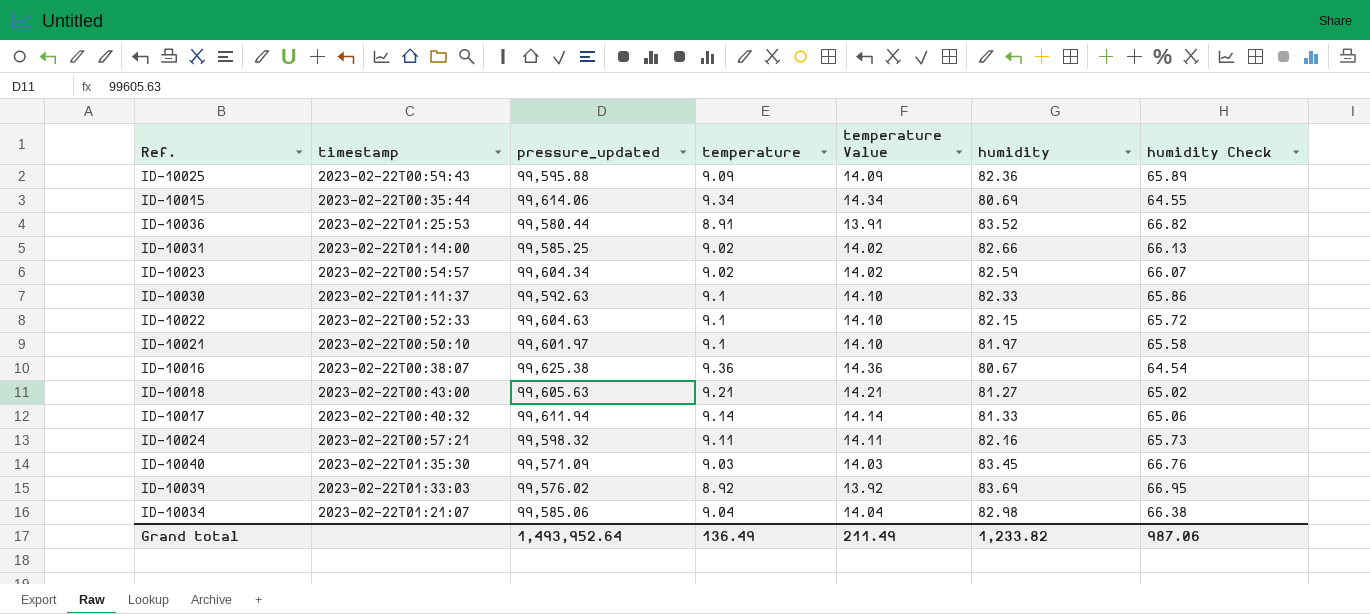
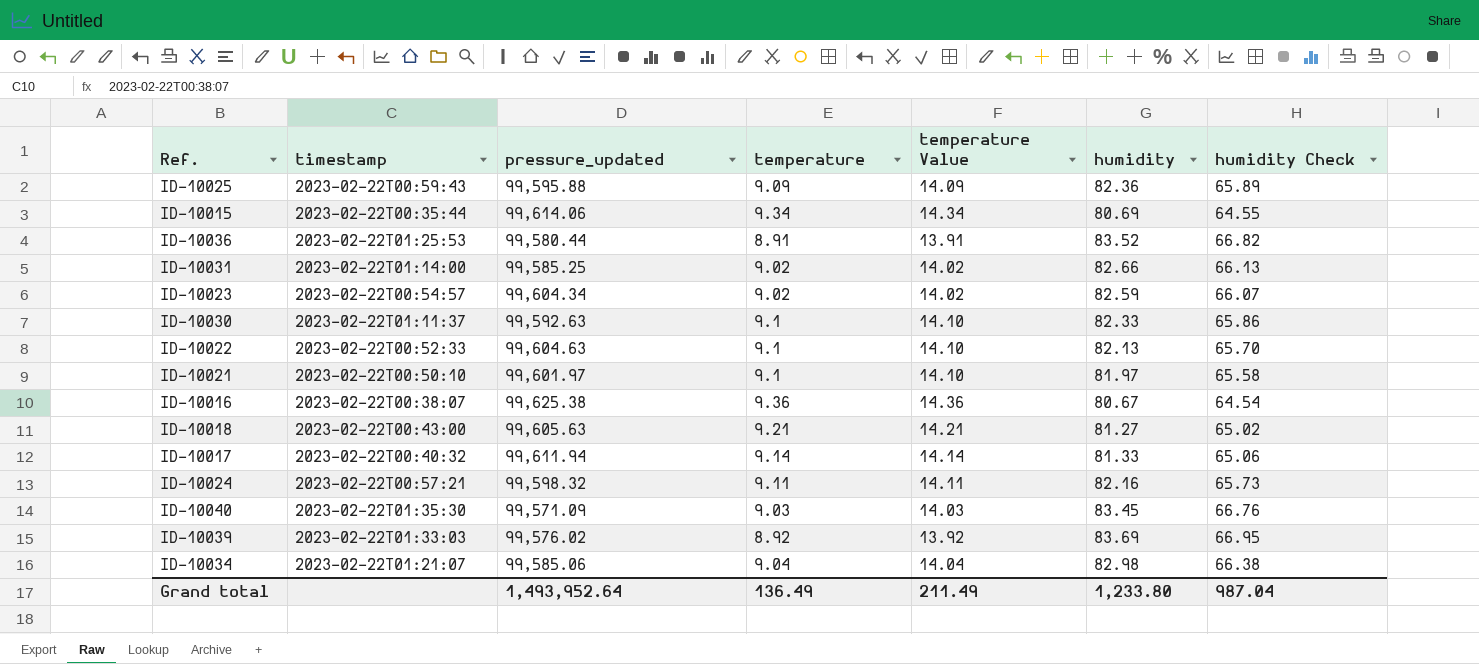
ID-10022 | humidity: 82.15 -> 82.13
ID-10022 | humidity Check: 65.72 -> 65.70
Grand total | humidity: 1,233.82 -> 1,233.80
Grand total | humidity Check: 987.06 -> 987.04

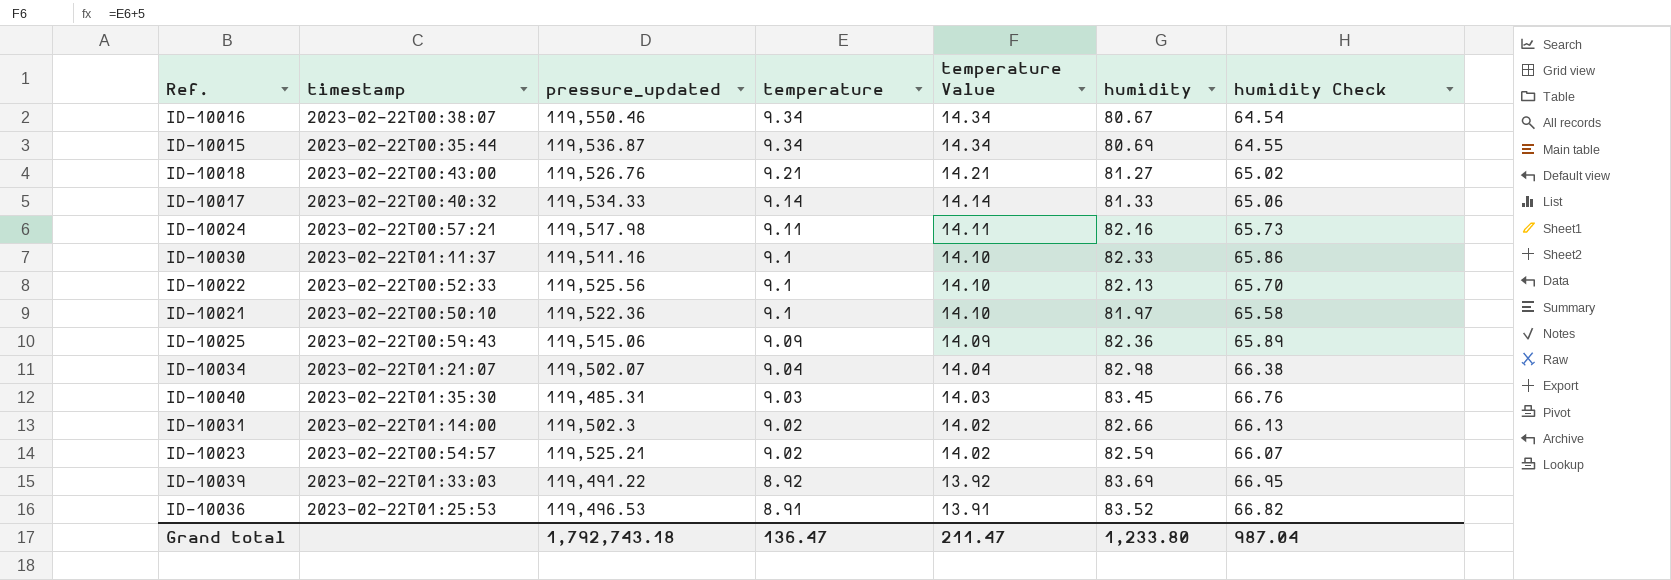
row order: none -> temperature descending
ID-10016 | pressure_updated: 99,625.38 -> 119,550.46
ID-10016 | temperature: 9.36 -> 9.34
ID-10016 | temperature Value: 14.36 -> 14.34
ID-10015 | pressure_updated: 99,614.06 -> 119,536.87
ID-10018 | pressure_updated: 99,605.63 -> 119,526.76
ID-10017 | pressure_updated: 99,611.94 -> 119,534.33
ID-10024 | pressure_updated: 99,598.32 -> 119,517.98
ID-10030 | pressure_updated: 99,592.63 -> 119,511.16
ID-10022 | pressure_updated: 99,604.63 -> 119,525.56
ID-10021 | pressure_updated: 99,601.97 -> 119,522.36
ID-10025 | pressure_updated: 99,595.88 -> 119,515.06
ID-10034 | pressure_updated: 99,585.06 -> 119,502.07
ID-10040 | pressure_updated: 99,571.09 -> 119,485.31
ID-10031 | pressure_updated: 99,585.25 -> 119,502.3
ID-10023 | pressure_updated: 99,604.34 -> 119,525.21
ID-10039 | pressure_updated: 99,576.02 -> 119,491.22
ID-10036 | pressure_updated: 99,580.44 -> 119,496.53
Grand total | pressure_updated: 1,493,952.64 -> 1,792,743.18
Grand total | temperature: 136.49 -> 136.47
Grand total | temperature Value: 211.49 -> 211.47

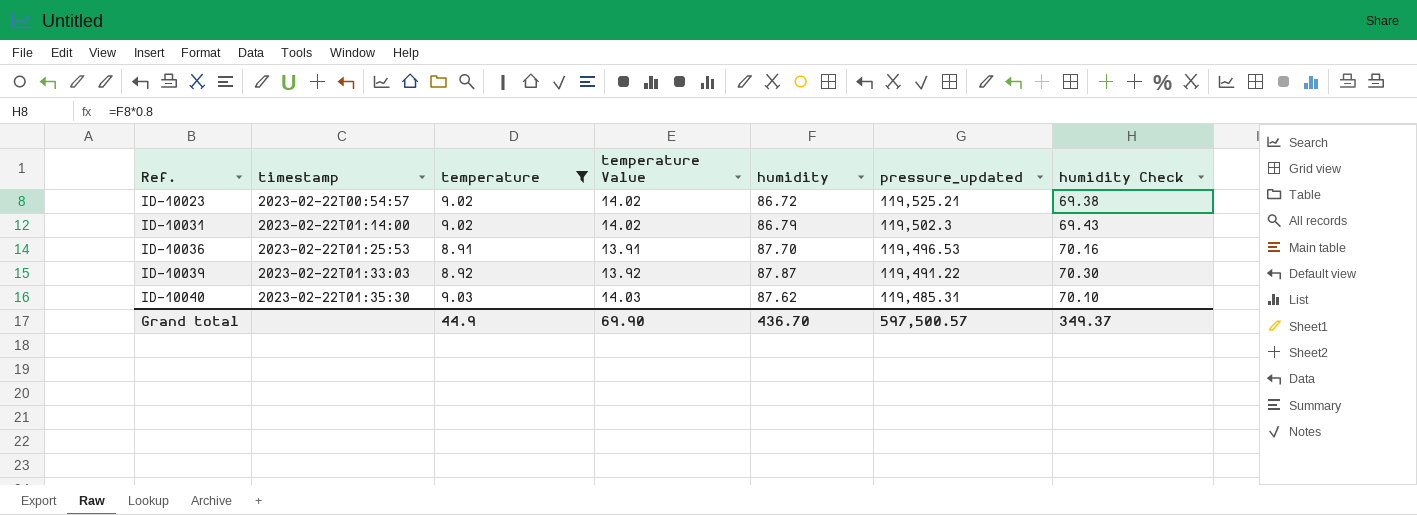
filter: none -> temperature <= 9.03
row order: temperature descending -> Ref. ascending
column pressure_updated | position: 3 -> 6
ID-10023 | humidity: 82.59 -> 86.72
ID-10023 | humidity Check: 66.07 -> 69.38
ID-10031 | humidity: 82.66 -> 86.79
ID-10031 | humidity Check: 66.13 -> 69.43
ID-10036 | humidity: 83.52 -> 87.70
ID-10036 | humidity Check: 66.82 -> 70.16
ID-10039 | humidity: 83.69 -> 87.87
ID-10039 | humidity Check: 66.95 -> 70.30
ID-10040 | humidity: 83.45 -> 87.62
ID-10040 | humidity Check: 66.76 -> 70.10
Grand total | temperature: 136.47 -> 44.9
Grand total | temperature Value: 211.47 -> 69.90
Grand total | humidity: 1,233.80 -> 436.70
Grand total | pressure_updated: 1,792,743.18 -> 597,500.57
Grand total | humidity Check: 987.04 -> 349.37

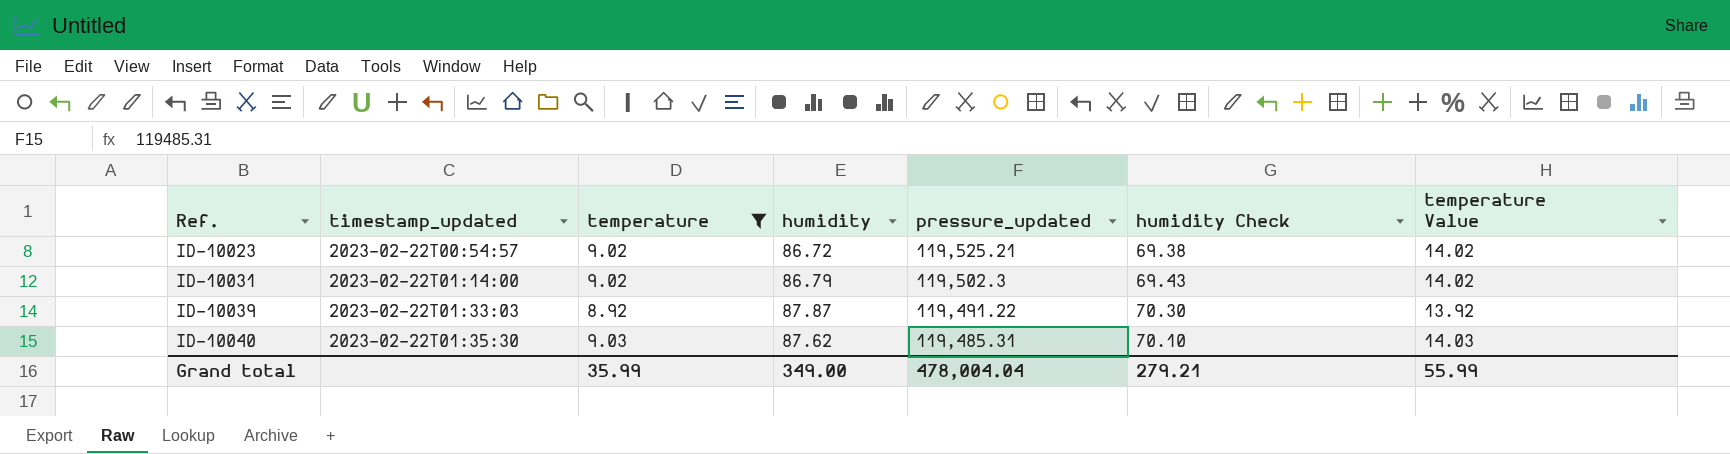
column name: timestamp -> timestamp_updated
column temperature Value | position: 4 -> 7
row ID-10036: 2023-02-22T01:25:53 | 8.91 | 13.91 | 87.70 | 119,496.53 | 70.16 -> none
Grand total | temperature: 44.9 -> 35.99
Grand total | humidity: 436.70 -> 349.00
Grand total | pressure_updated: 597,500.57 -> 478,004.04
Grand total | humidity Check: 349.37 -> 279.21
Grand total | temperature Value: 69.90 -> 55.99

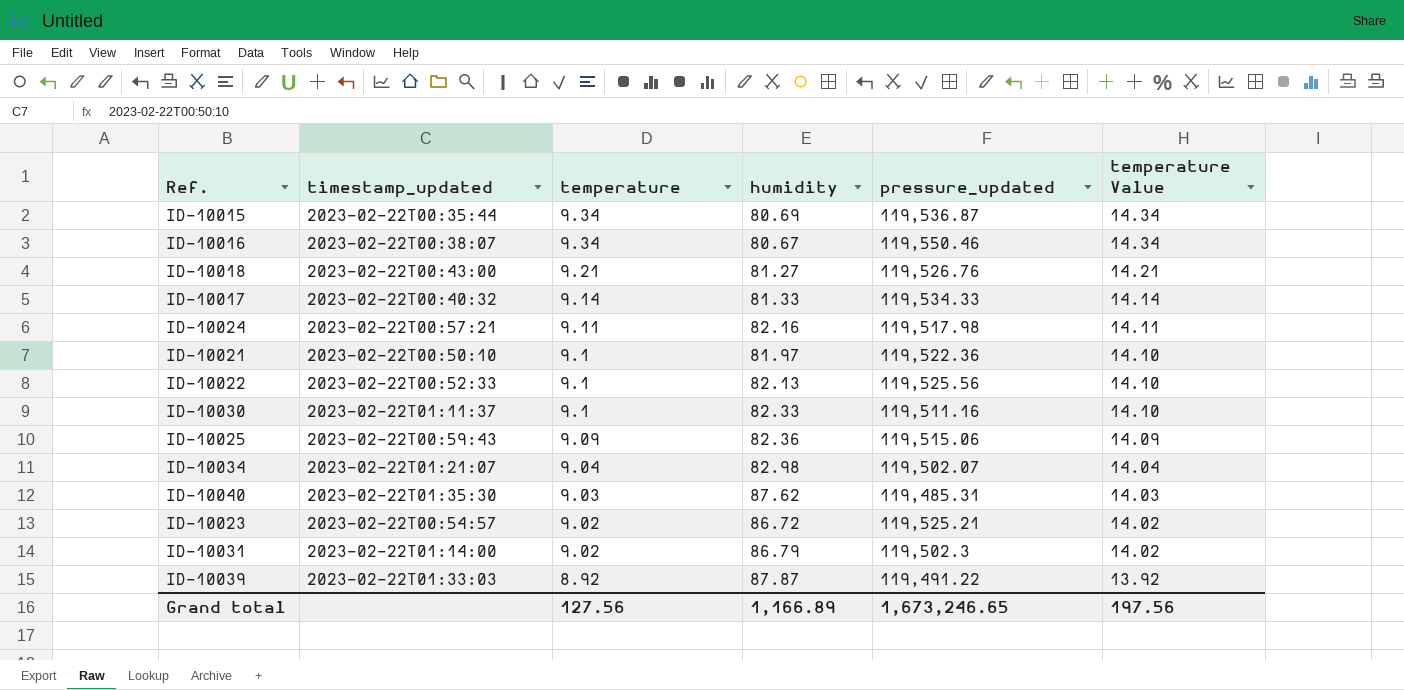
filter: temperature <= 9.03 -> none
row order: Ref. ascending -> temperature descending
column humidity Check | formula: [humidity] * 0.8 -> none
Grand total | temperature: 35.99 -> 127.56
Grand total | humidity: 349.00 -> 1,166.89
Grand total | pressure_updated: 478,004.04 -> 1,673,246.65
Grand total | temperature Value: 55.99 -> 197.56

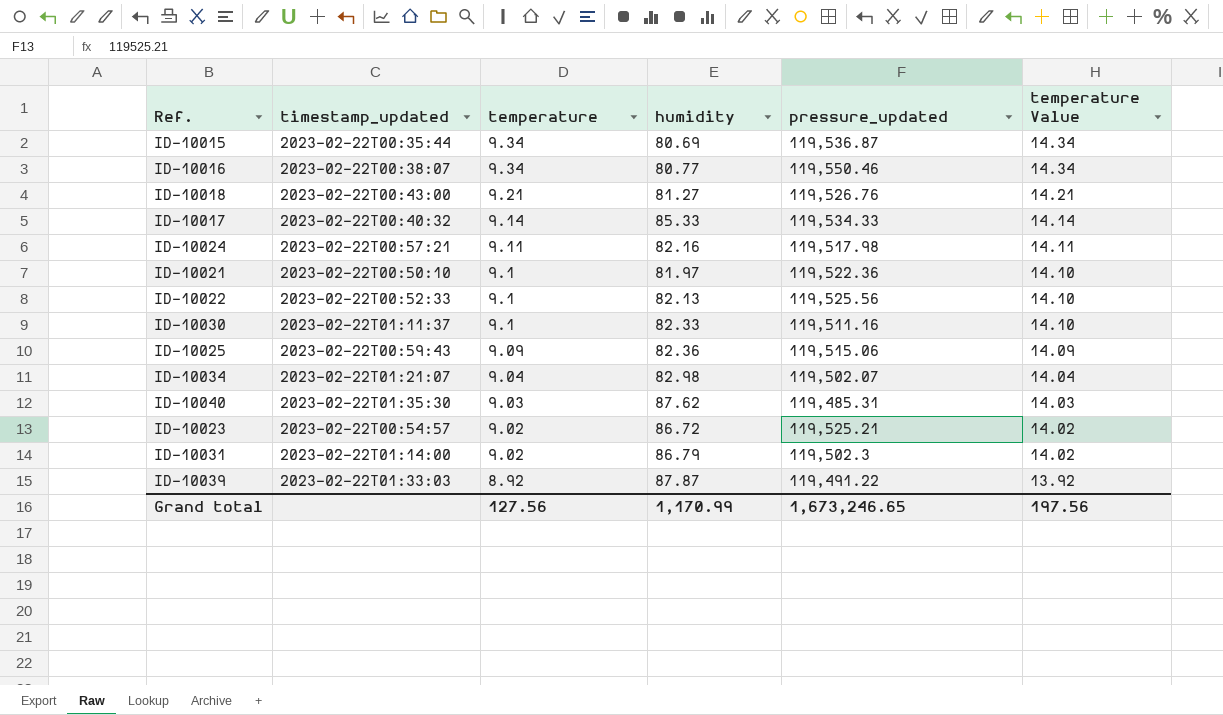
ID-10016 | humidity: 80.67 -> 80.77
ID-10017 | humidity: 81.33 -> 85.33
Grand total | humidity: 1,166.89 -> 1,170.99

